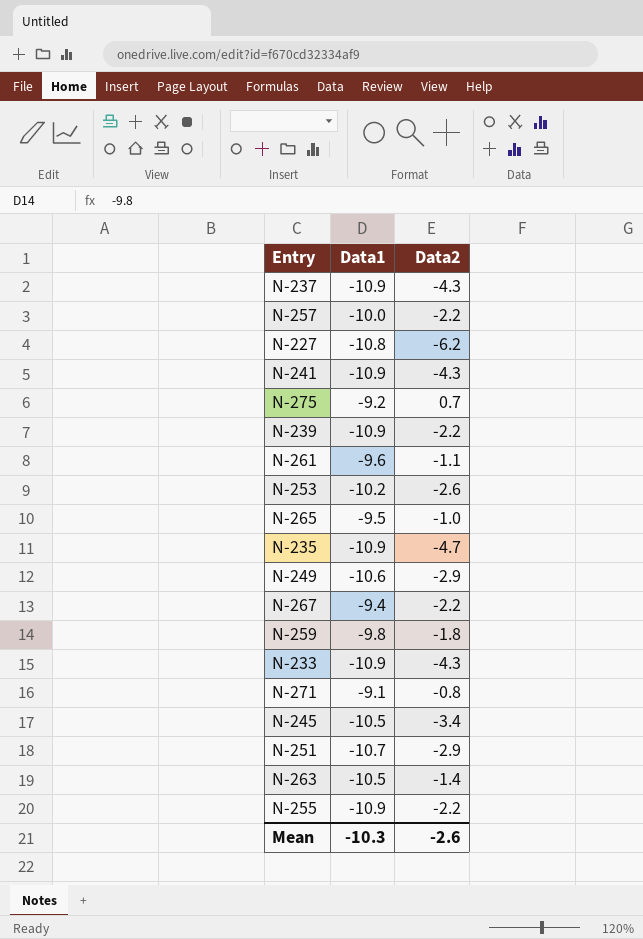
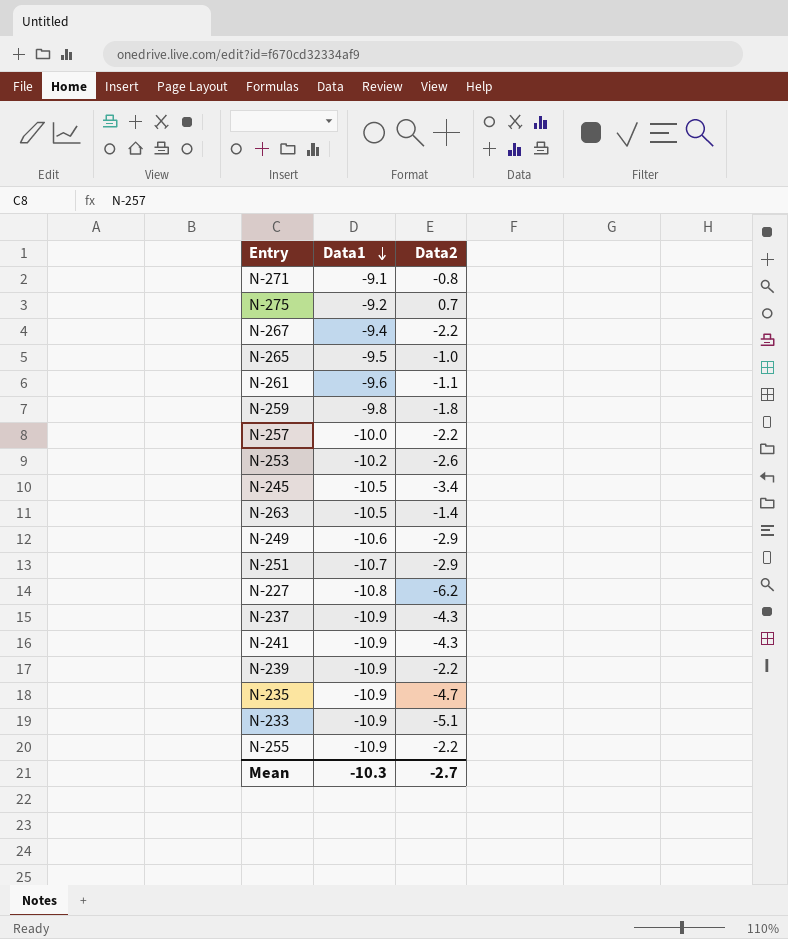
row order: none -> Data1 descending
N-233 | Data2: -4.3 -> -5.1
Mean | Data2: -2.6 -> -2.7

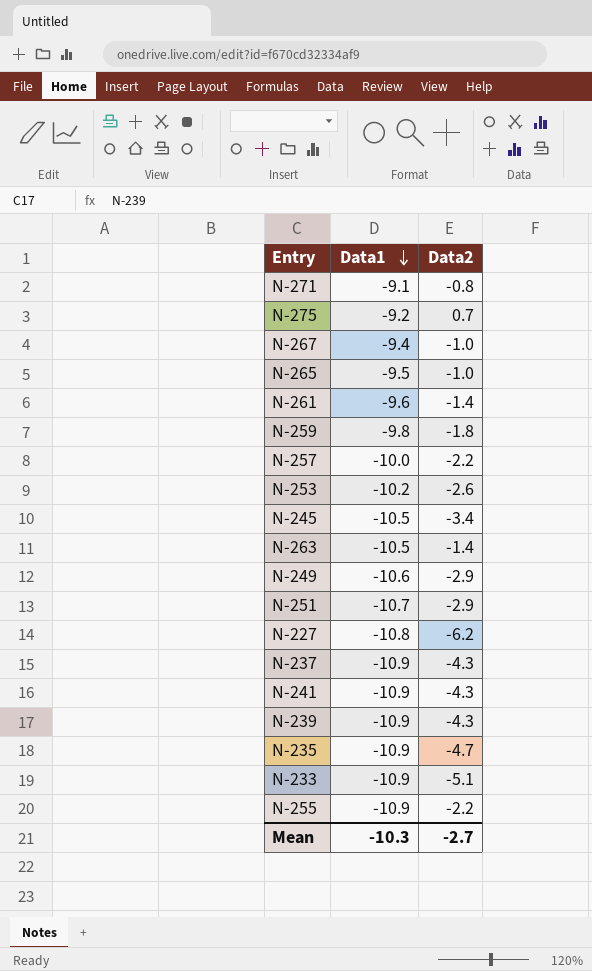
N-267 | Data2: -2.2 -> -1.0
N-261 | Data2: -1.1 -> -1.4
N-239 | Data2: -2.2 -> -4.3

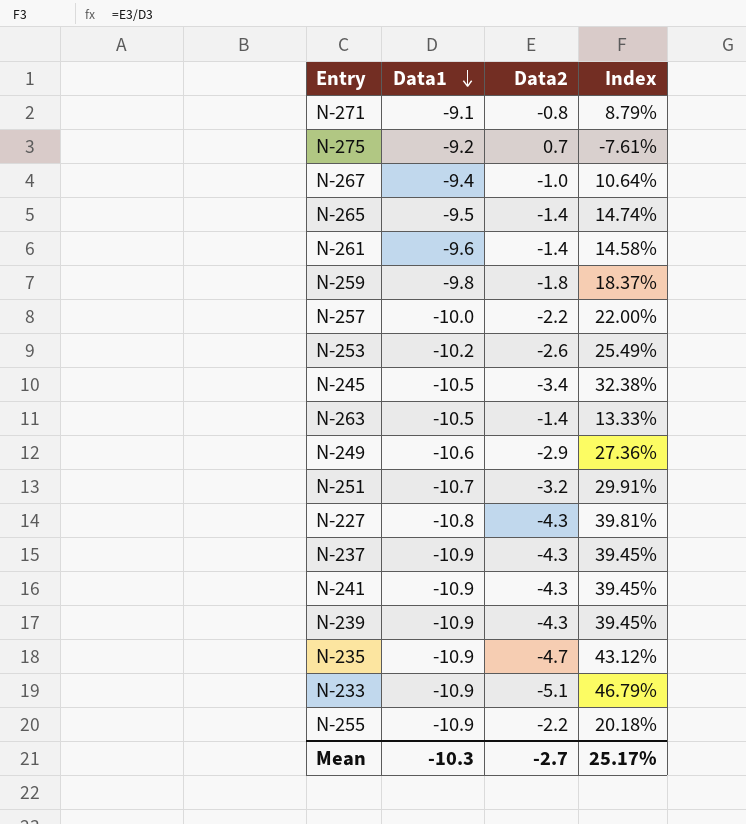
column Index | formula: none -> [Data2] / [Data1]
N-265 | Data2: -1.0 -> -1.4
N-251 | Data2: -2.9 -> -3.2
N-227 | Data2: -6.2 -> -4.3

